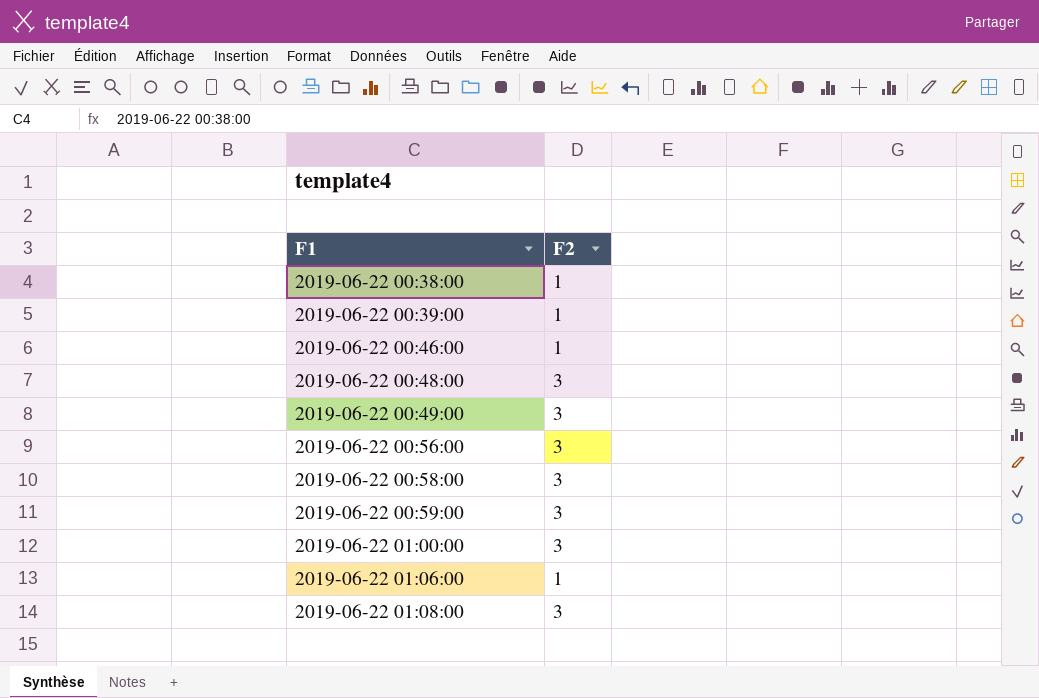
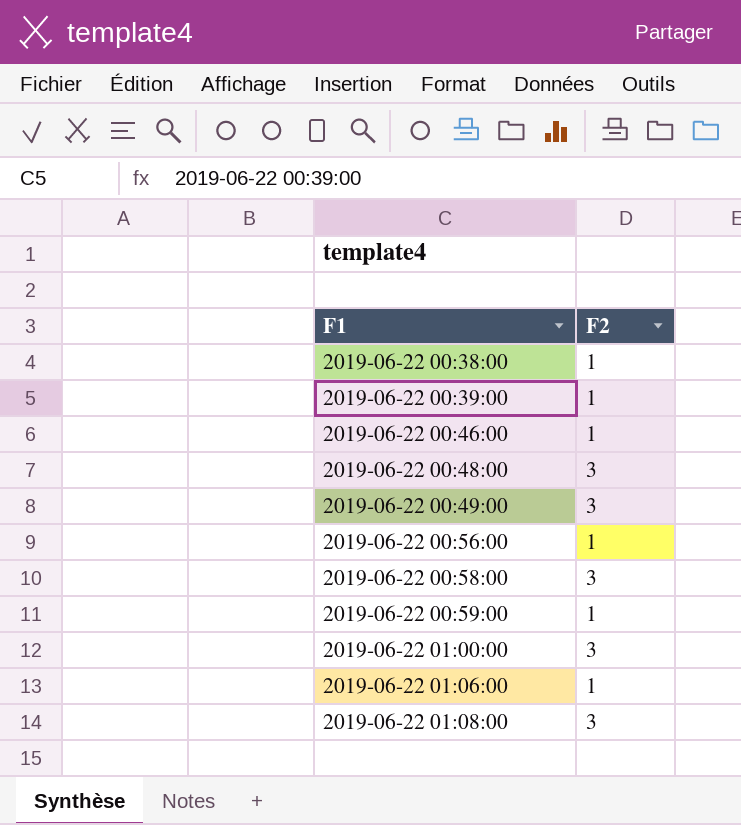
2019-06-22 00:56:00 | F2: 3 -> 1
2019-06-22 00:59:00 | F2: 3 -> 1

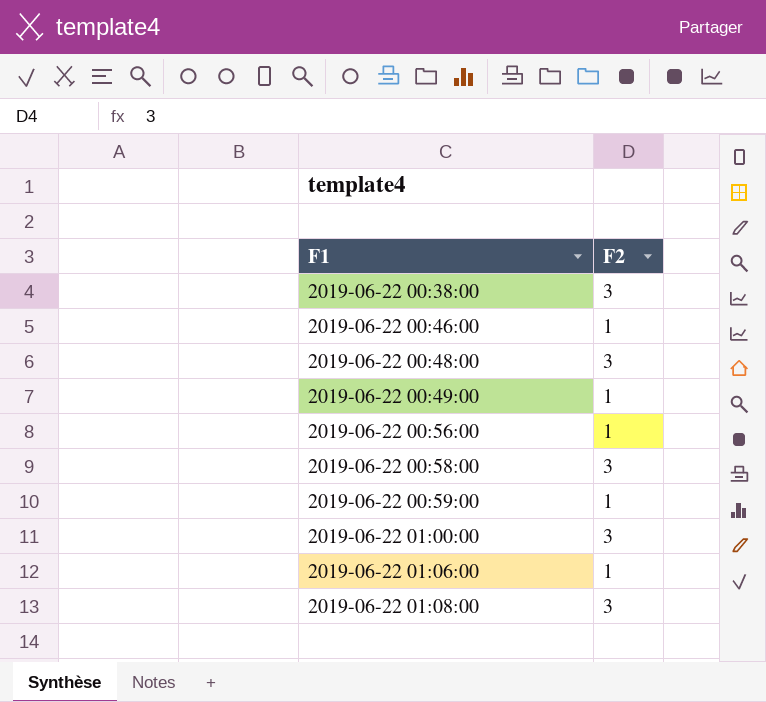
row 2019-06-22 00:39:00: 1 -> none
2019-06-22 00:38:00 | F2: 1 -> 3
2019-06-22 00:49:00 | F2: 3 -> 1

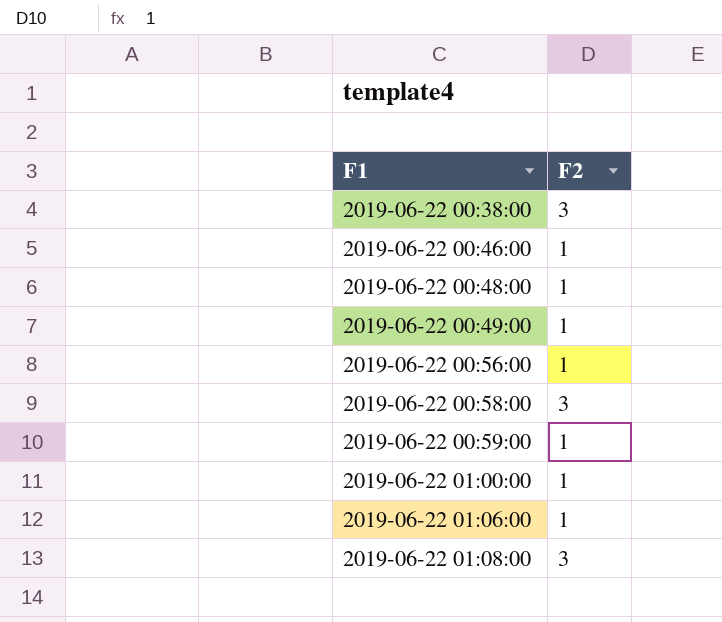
2019-06-22 00:48:00 | F2: 3 -> 1
2019-06-22 01:00:00 | F2: 3 -> 1

